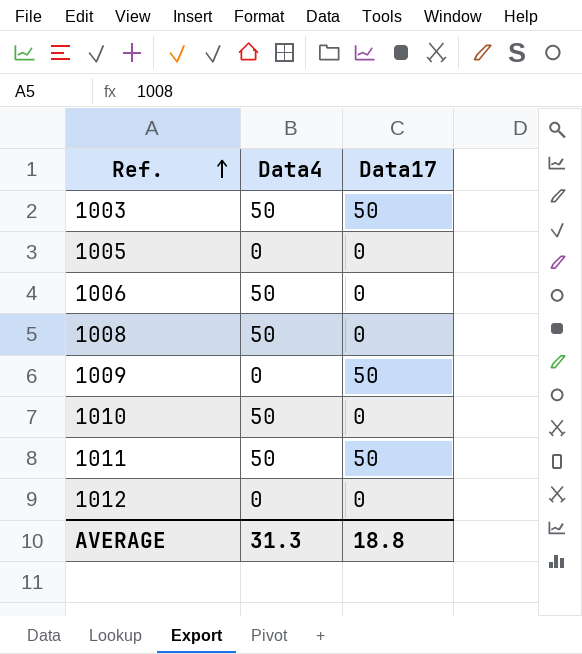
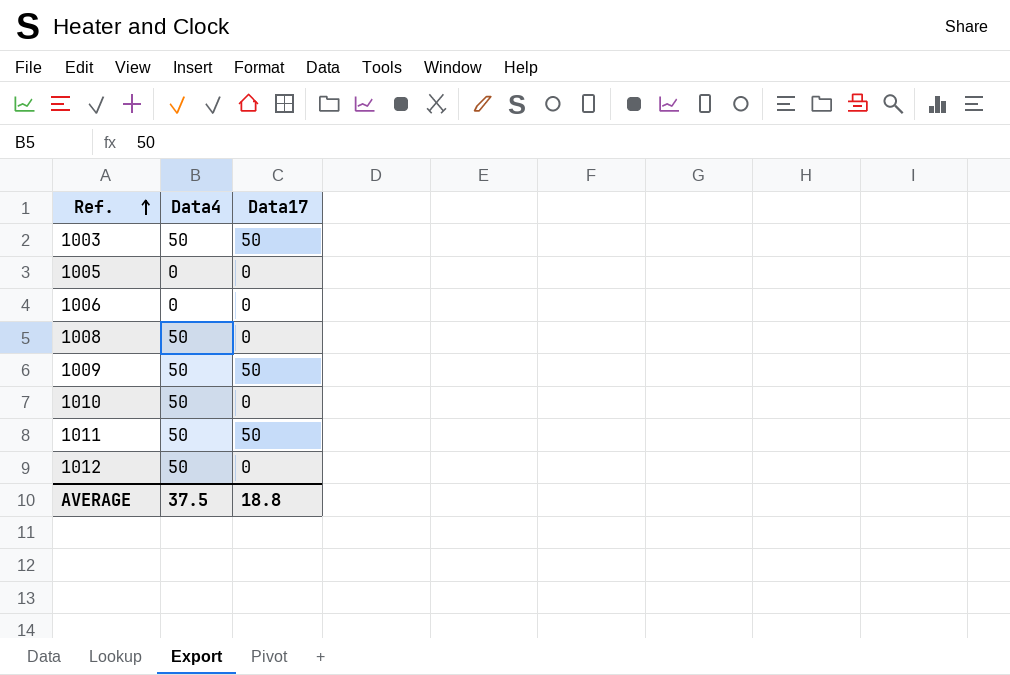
1006 | Data4: 50 -> 0
1009 | Data4: 0 -> 50
1012 | Data4: 0 -> 50
AVERAGE | Data4: 31.3 -> 37.5

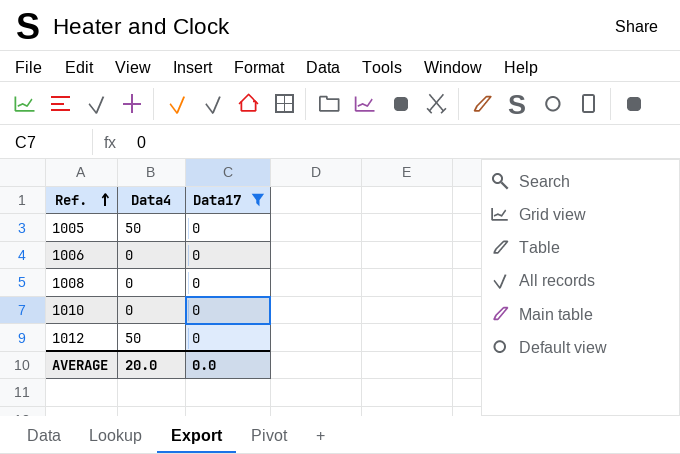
filter: none -> Data17 = 0
1005 | Data4: 0 -> 50
1008 | Data4: 50 -> 0
1010 | Data4: 50 -> 0
AVERAGE | Data4: 37.5 -> 20.0
AVERAGE | Data17: 18.8 -> 0.0

